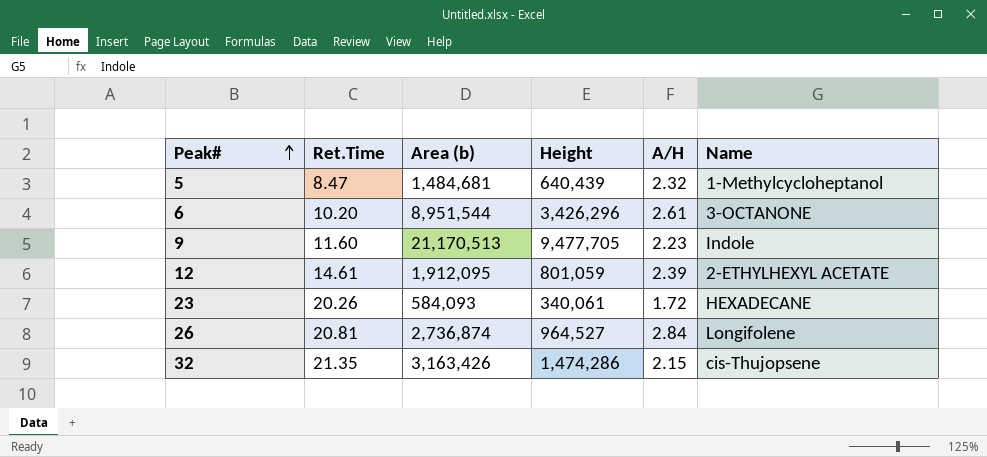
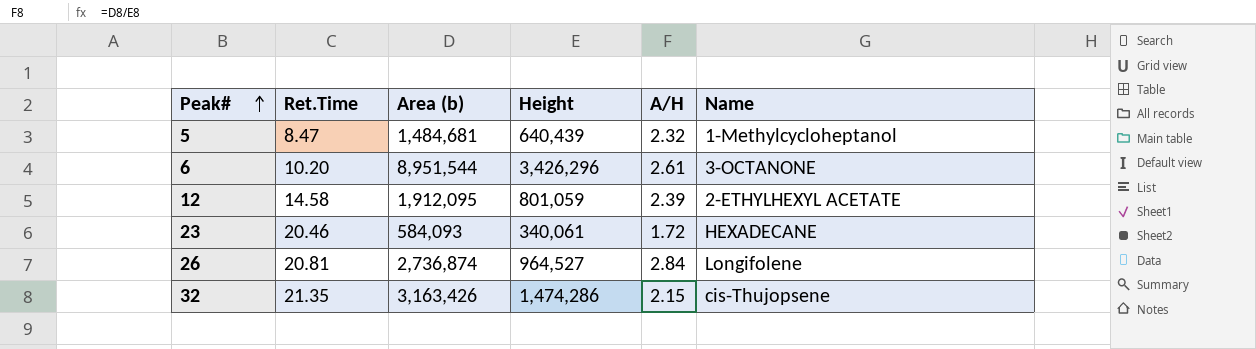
row 9: 11.60 | 21,170,513 | 9,477,705 | 2.23 | Indole -> none
12 | Ret.Time: 14.61 -> 14.58
23 | Ret.Time: 20.26 -> 20.46

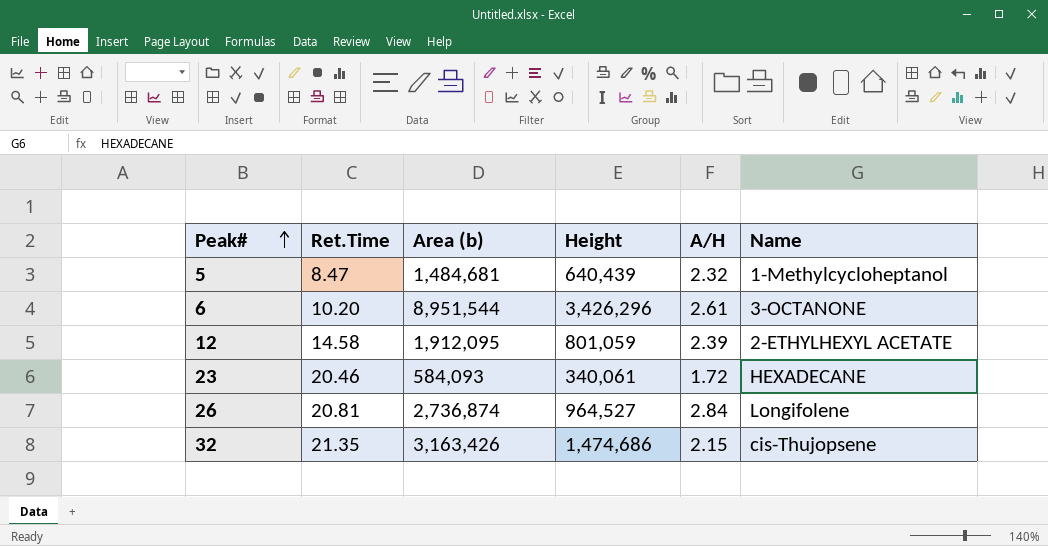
32 | Height: 1,474,286 -> 1,474,686

